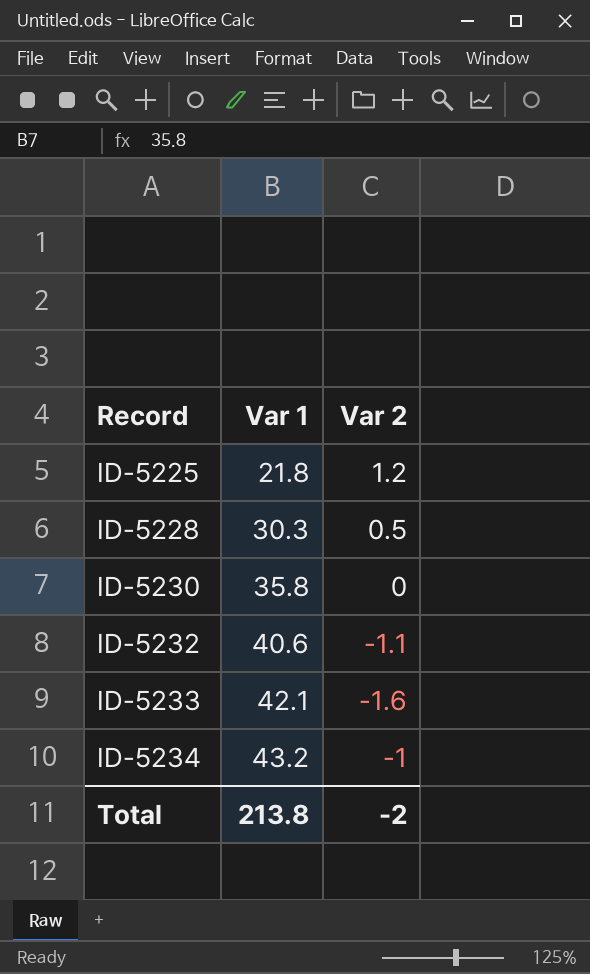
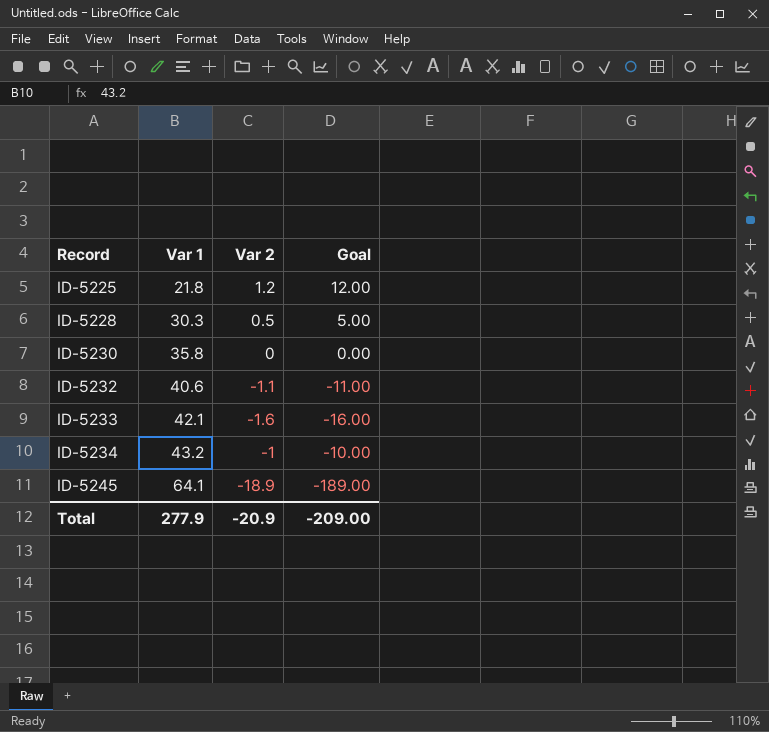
column Goal | formula: none -> [Var 2] * 10
row ID-5245: none -> 64.1 | -18.9 | -189.00
Total | Var 1: 213.8 -> 277.9
Total | Var 2: -2 -> -20.9

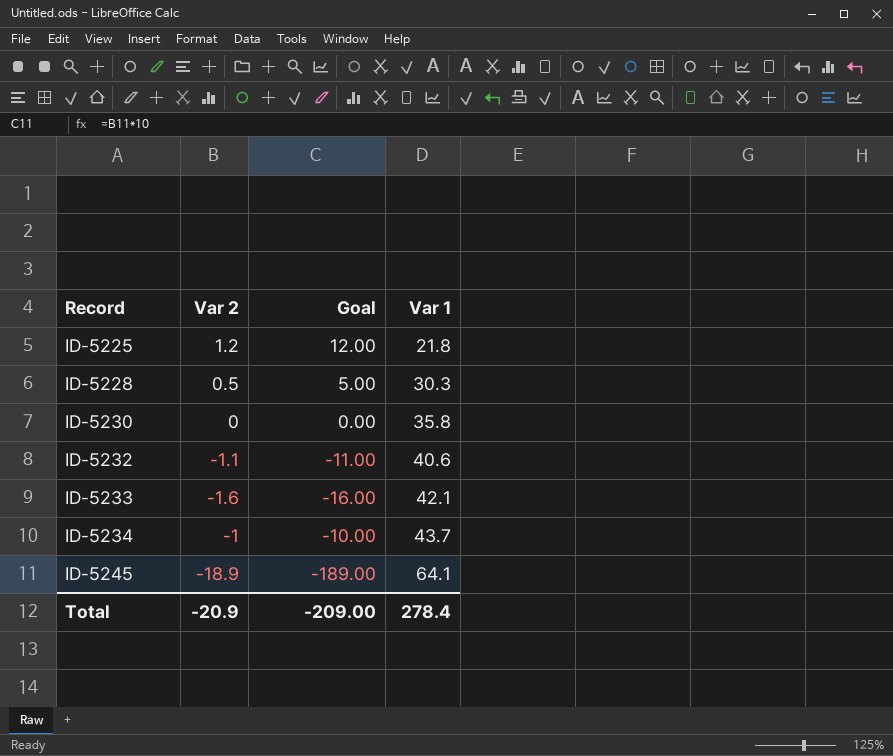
column Var 1 | position: 2 -> 4
ID-5234 | Var 1: 43.2 -> 43.7
Total | Var 1: 277.9 -> 278.4

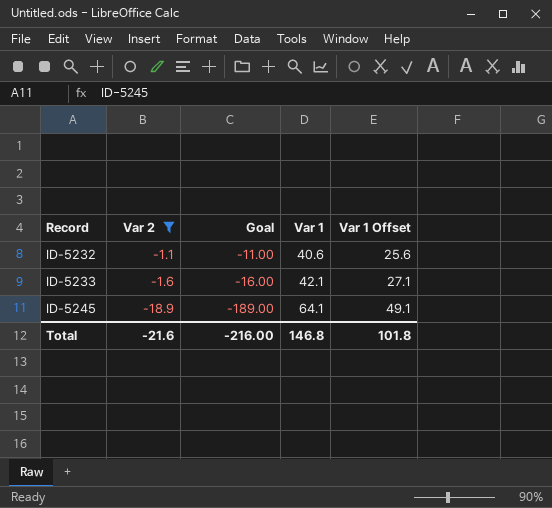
filter: none -> Var 2 <= -1.1
column Var 1 Offset | formula: none -> [Var 1] - 15
Total | Var 2: -20.9 -> -21.6
Total | Goal: -209.00 -> -216.00
Total | Var 1: 278.4 -> 146.8

